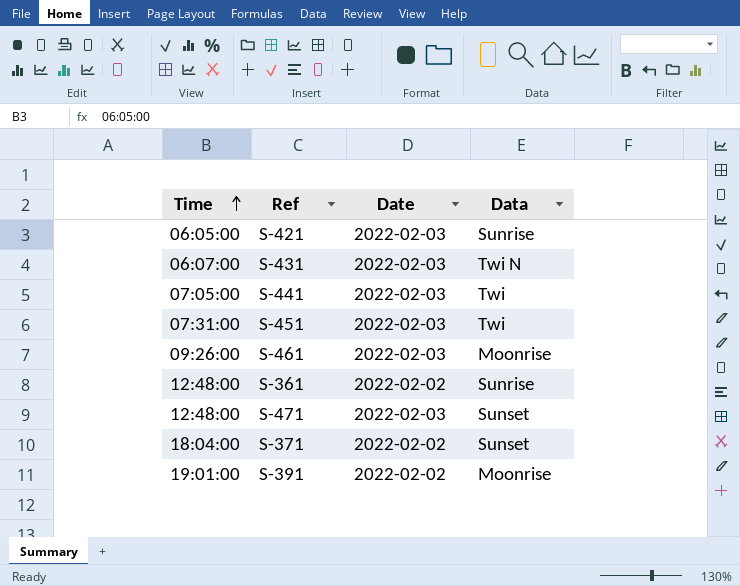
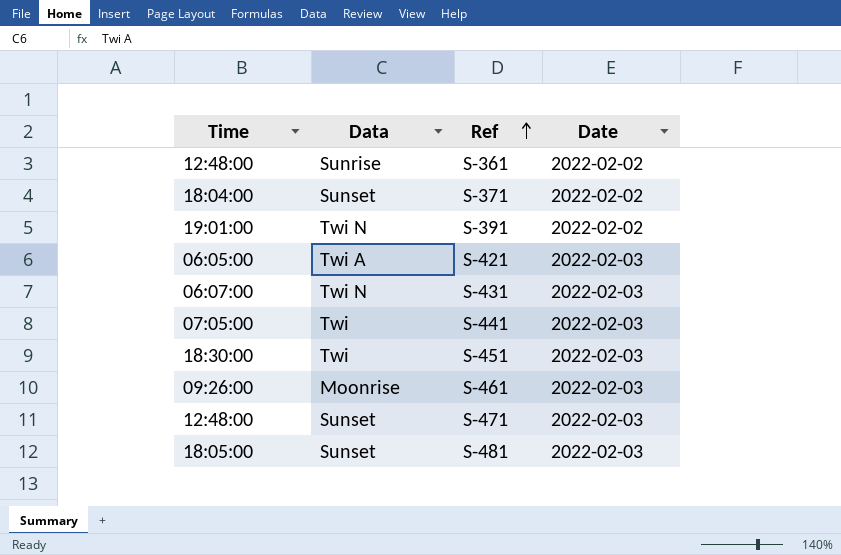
row order: Time ascending -> Ref ascending
column Data | position: 4 -> 2
S-391 | Data: Moonrise -> Twi N
S-421 | Data: Sunrise -> Twi A
S-451 | Time: 07:31:00 -> 18:30:00
row S-481: none -> 18:05:00 | Sunset | 2022-02-03

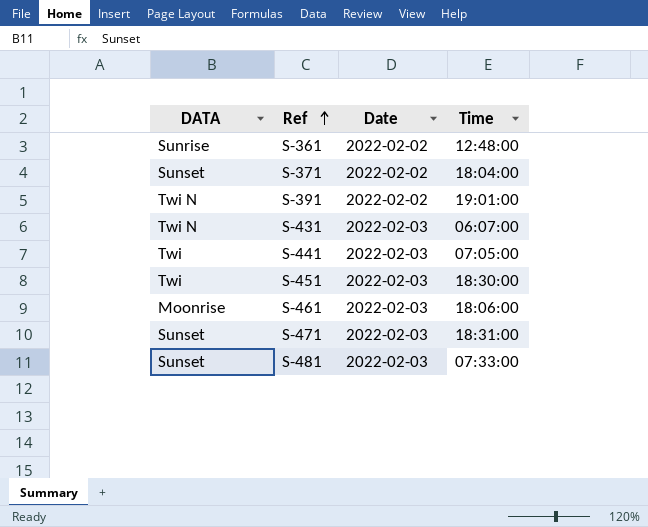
column name: Data -> DATA
column Time | position: 1 -> 4
row S-421: 06:05:00 | Twi A | 2022-02-03 -> none
S-461 | Time: 09:26:00 -> 18:06:00
S-471 | Time: 12:48:00 -> 18:31:00
S-481 | Time: 18:05:00 -> 07:33:00

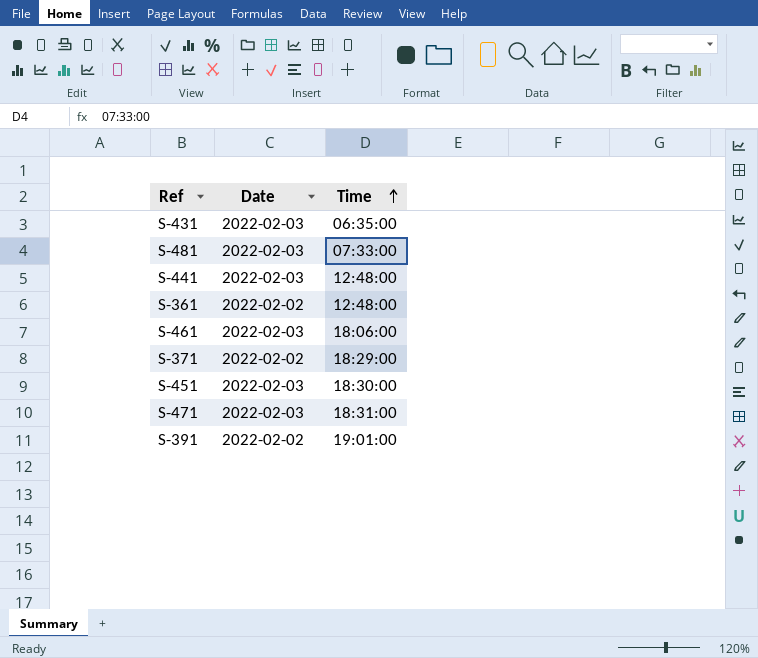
row order: Ref ascending -> Time ascending
column DATA | position: 1 -> none
S-431 | Time: 06:07:00 -> 06:35:00
S-441 | Time: 07:05:00 -> 12:48:00
S-371 | Time: 18:04:00 -> 18:29:00

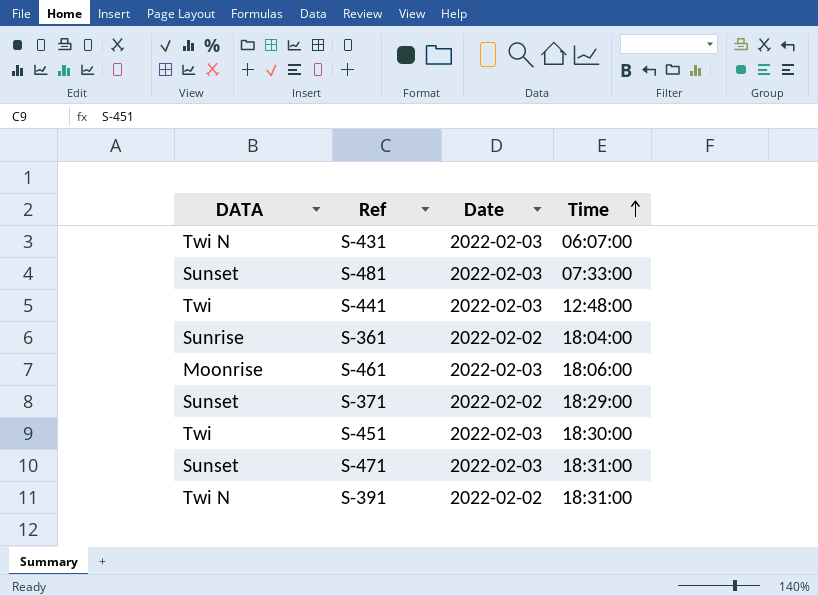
column DATA | position: none -> 1
S-431 | Time: 06:35:00 -> 06:07:00
S-361 | Time: 12:48:00 -> 18:04:00
S-391 | Time: 19:01:00 -> 18:31:00

